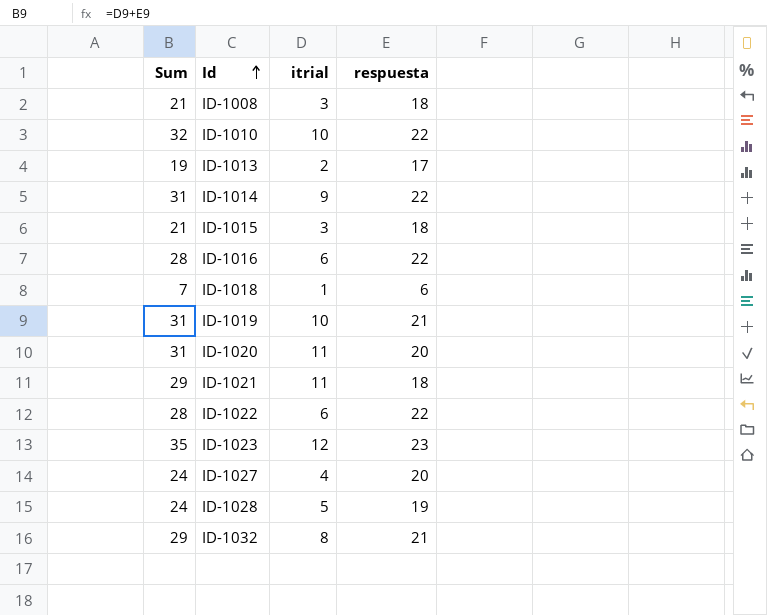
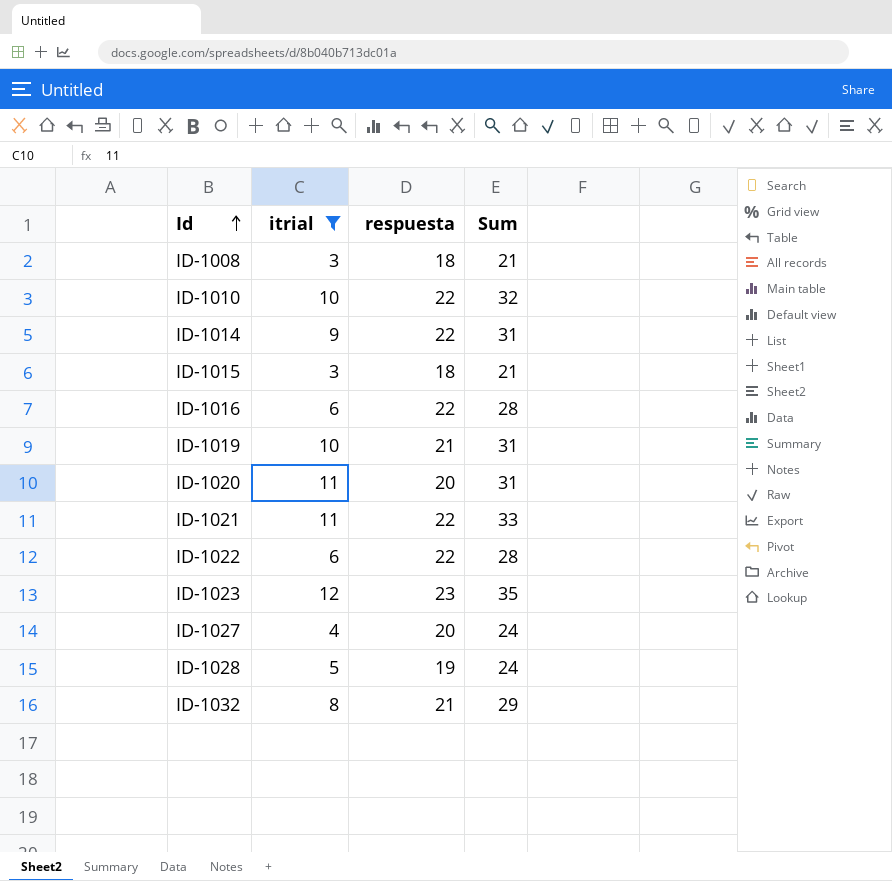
filter: none -> itrial >= 3
column Sum | position: 1 -> 4
ID-1021 | respuesta: 18 -> 22
ID-1021 | Sum: 29 -> 33

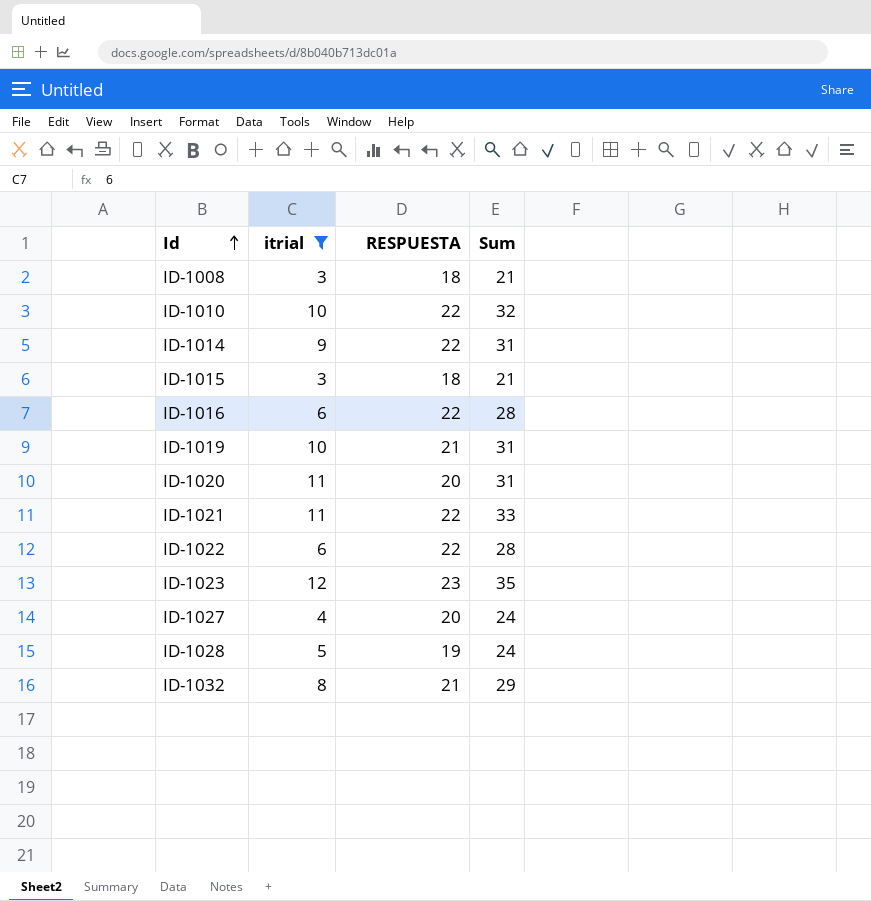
column name: respuesta -> RESPUESTA

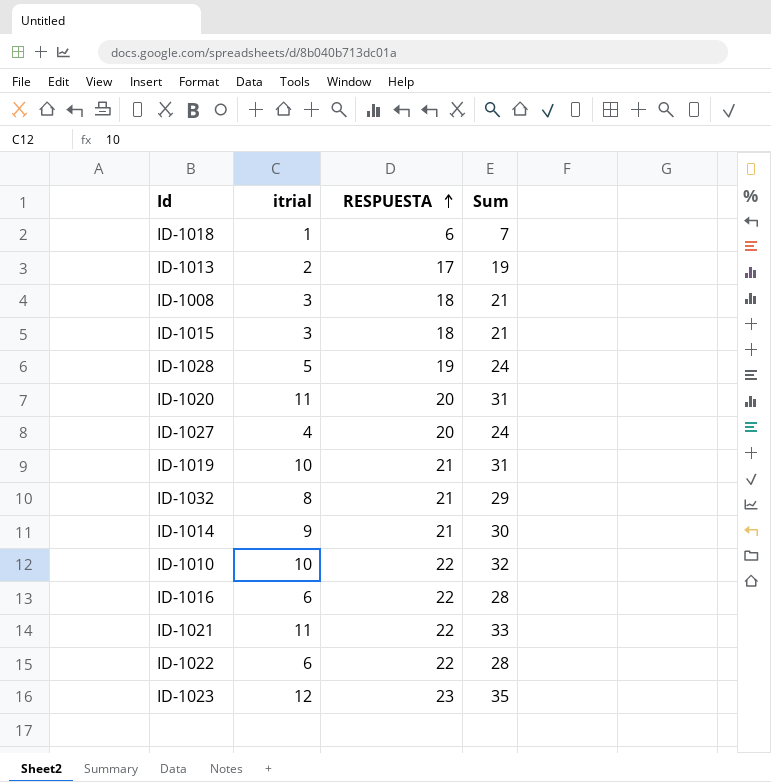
filter: itrial >= 3 -> none
row order: Id ascending -> RESPUESTA ascending
ID-1014 | RESPUESTA: 22 -> 21
ID-1014 | Sum: 31 -> 30

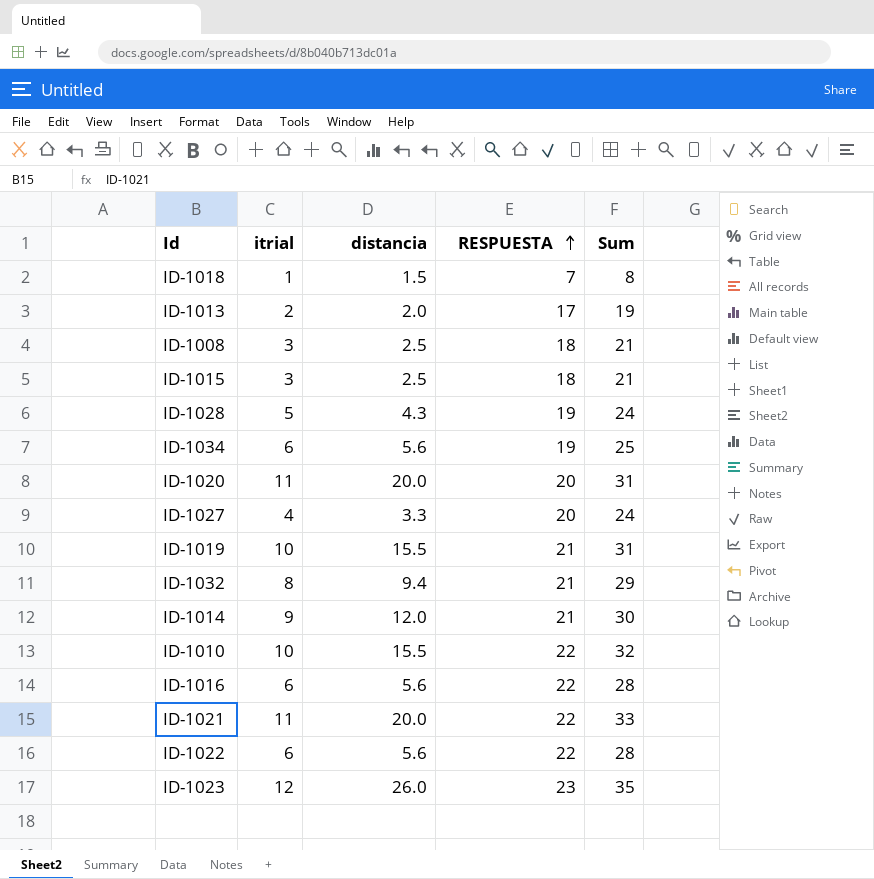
column distancia | position: none -> 3
ID-1018 | RESPUESTA: 6 -> 7
ID-1018 | Sum: 7 -> 8
row ID-1034: none -> 6 | 5.6 | 19 | 25

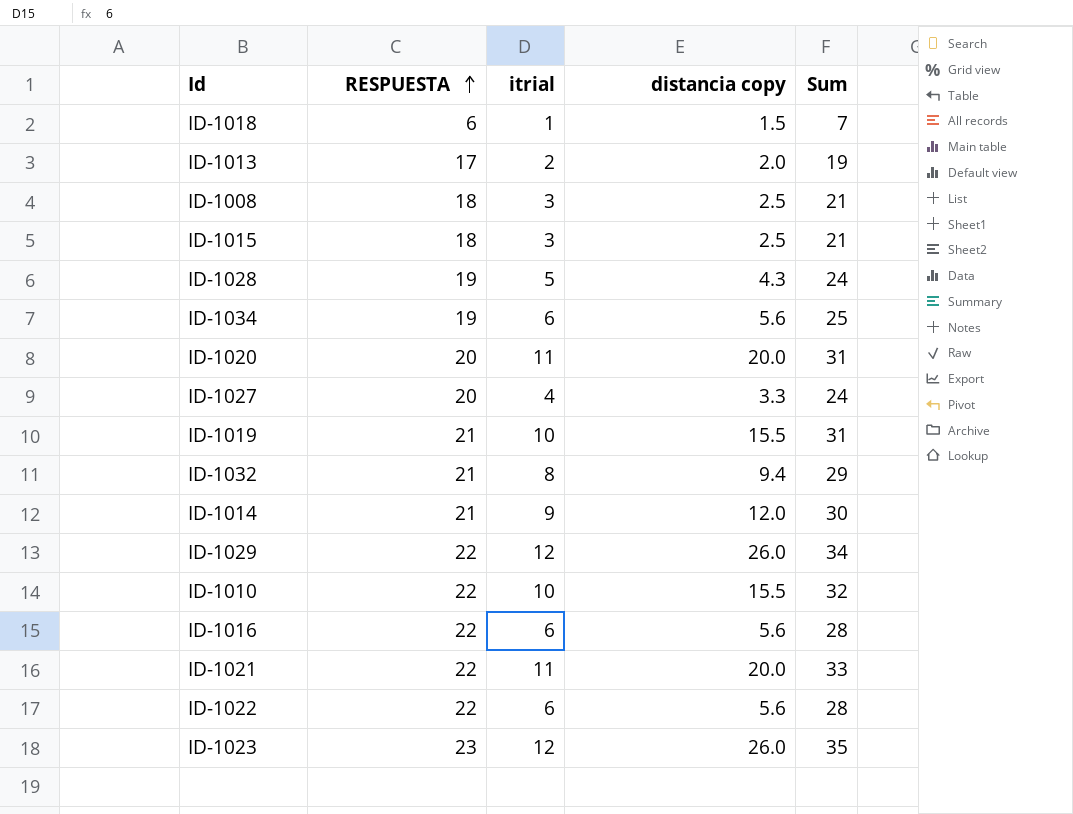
column RESPUESTA | position: 4 -> 2
column name: distancia -> distancia copy
ID-1018 | RESPUESTA: 7 -> 6
ID-1018 | Sum: 8 -> 7
row ID-1029: none -> 22 | 12 | 26.0 | 34

